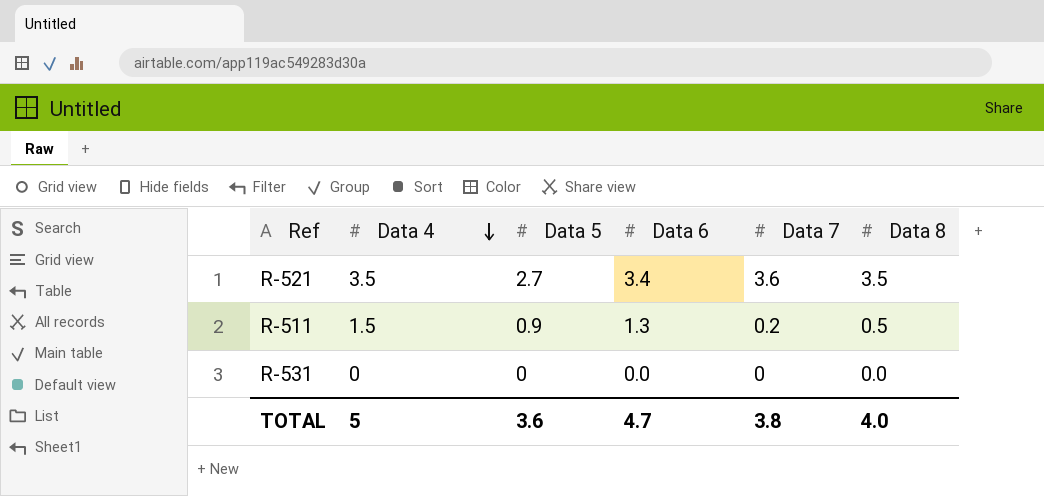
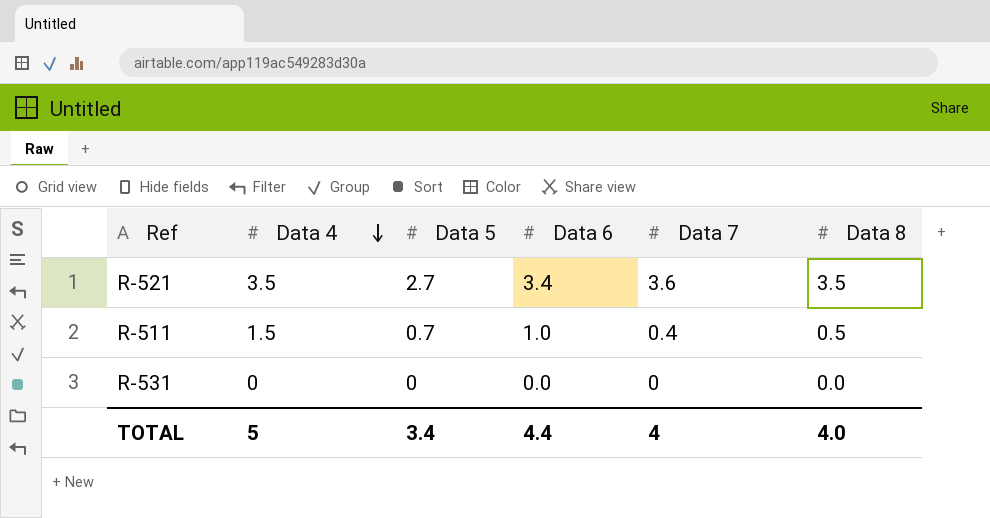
R-511 | Data 5: 0.9 -> 0.7
R-511 | Data 6: 1.3 -> 1.0
R-511 | Data 7: 0.2 -> 0.4
TOTAL | Data 5: 3.6 -> 3.4
TOTAL | Data 6: 4.7 -> 4.4
TOTAL | Data 7: 3.8 -> 4

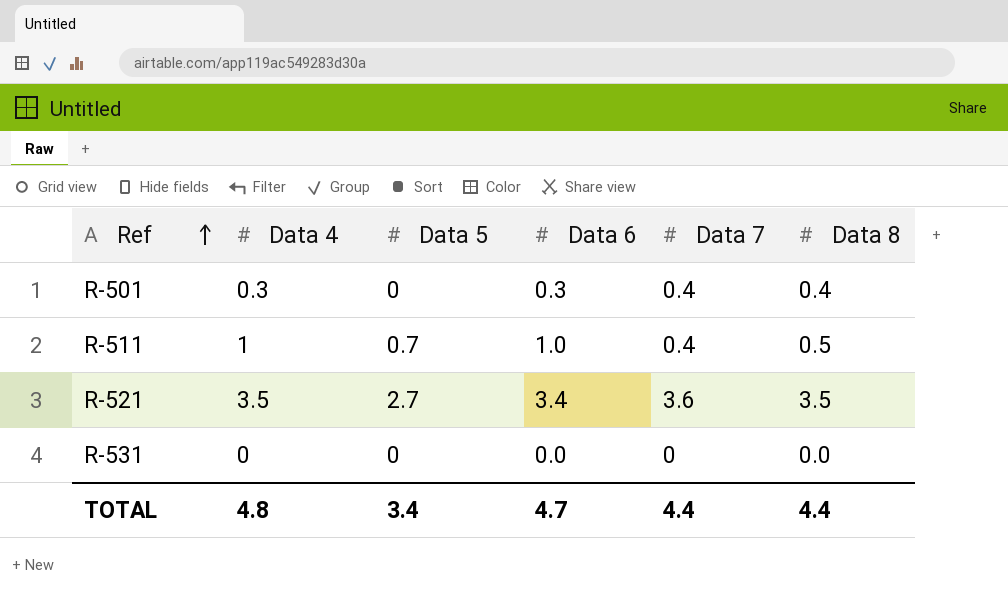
row order: Data 4 descending -> Ref ascending
row R-501: none -> 0.3 | 0 | 0.3 | 0.4 | 0.4
R-511 | Data 4: 1.5 -> 1
TOTAL | Data 4: 5 -> 4.8
TOTAL | Data 6: 4.4 -> 4.7
TOTAL | Data 7: 4 -> 4.4
TOTAL | Data 8: 4.0 -> 4.4

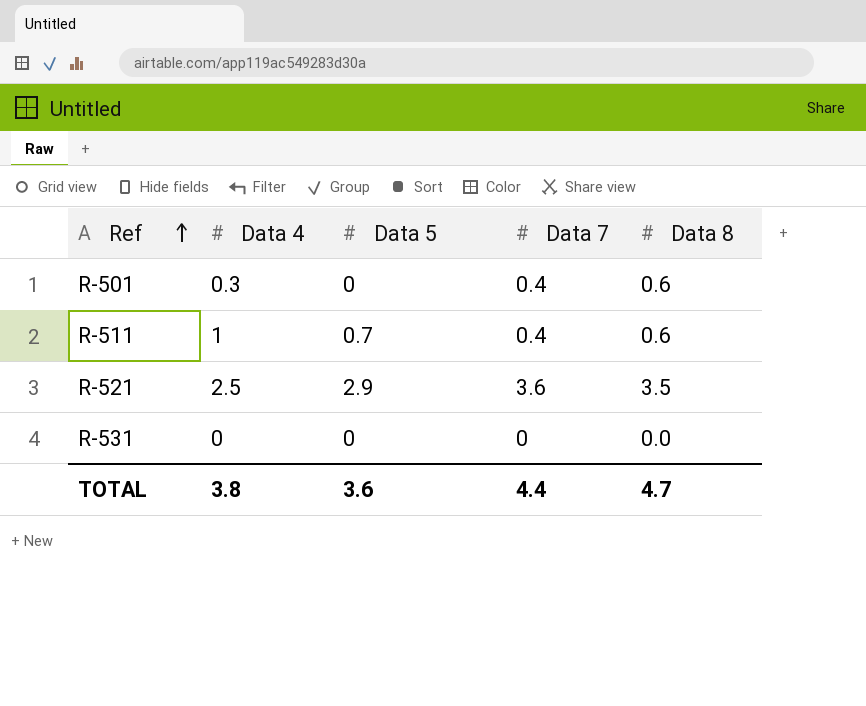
column Data 6 | position: 4 -> none
R-501 | Data 8: 0.4 -> 0.6
R-511 | Data 8: 0.5 -> 0.6
R-521 | Data 4: 3.5 -> 2.5
R-521 | Data 5: 2.7 -> 2.9
TOTAL | Data 4: 4.8 -> 3.8
TOTAL | Data 5: 3.4 -> 3.6
TOTAL | Data 8: 4.4 -> 4.7

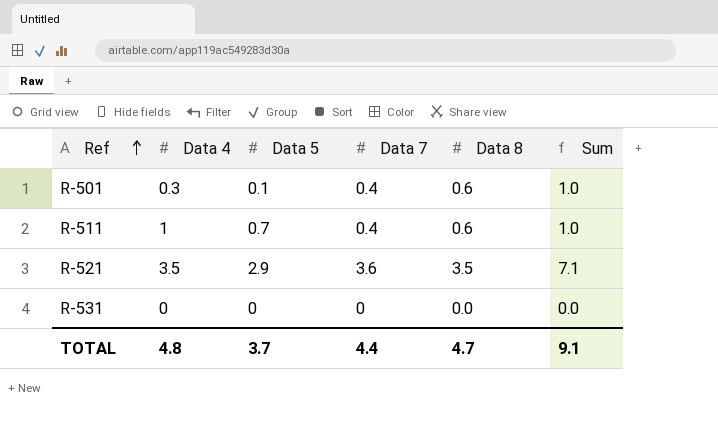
column Sum | formula: none -> [Data 7] + [Data 8]
R-501 | Data 5: 0 -> 0.1
R-521 | Data 4: 2.5 -> 3.5
TOTAL | Data 4: 3.8 -> 4.8
TOTAL | Data 5: 3.6 -> 3.7

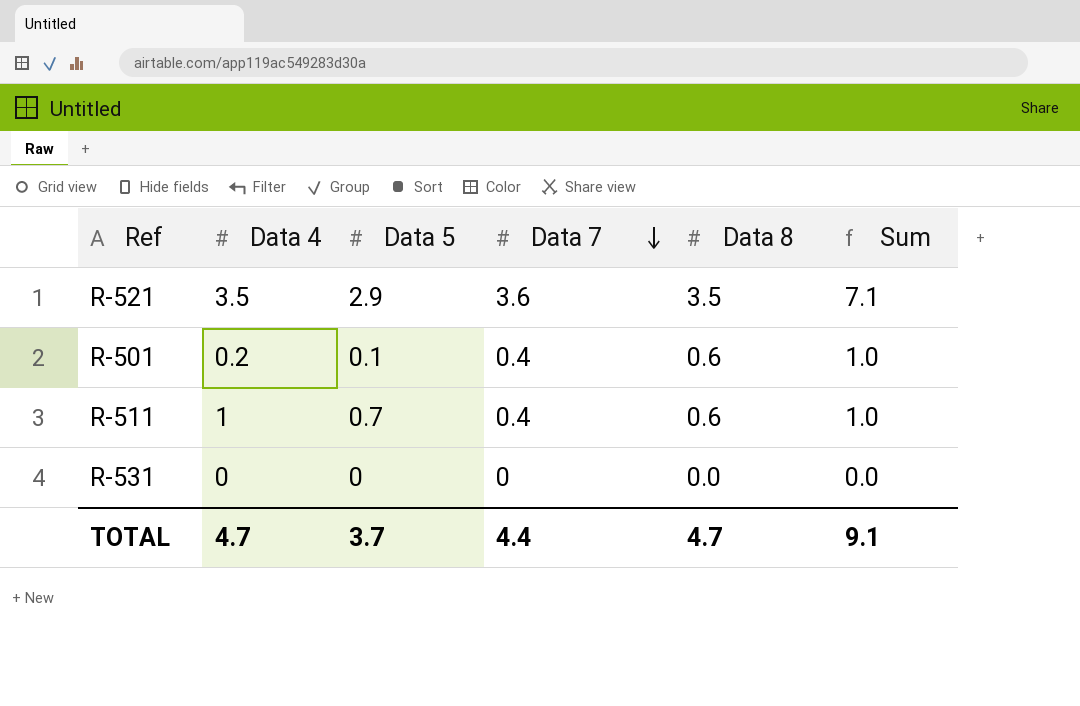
row order: Ref ascending -> Data 7 descending
R-501 | Data 4: 0.3 -> 0.2
TOTAL | Data 4: 4.8 -> 4.7

